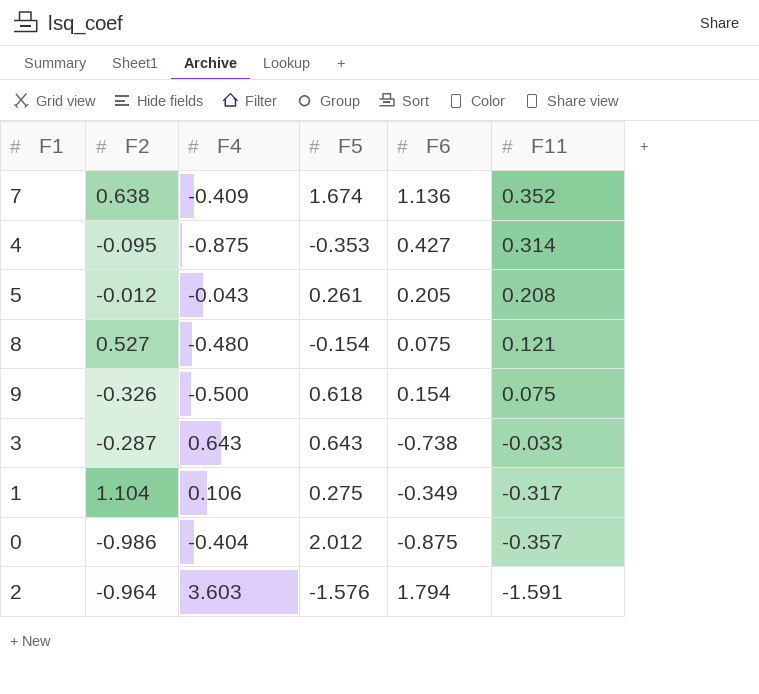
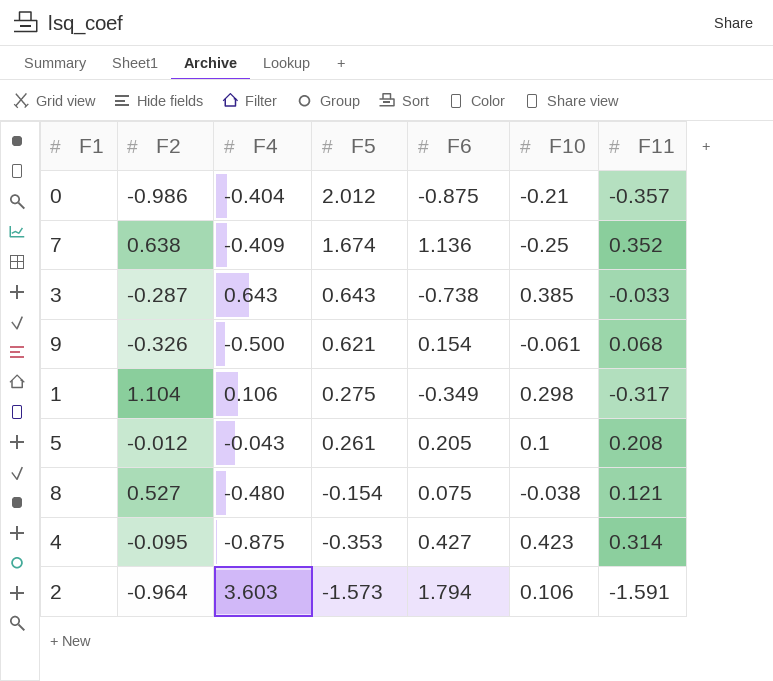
row order: F11 descending -> F5 descending
column F10 | position: none -> 6
9 | F5: 0.618 -> 0.621
9 | F11: 0.075 -> 0.068
2 | F5: -1.576 -> -1.573

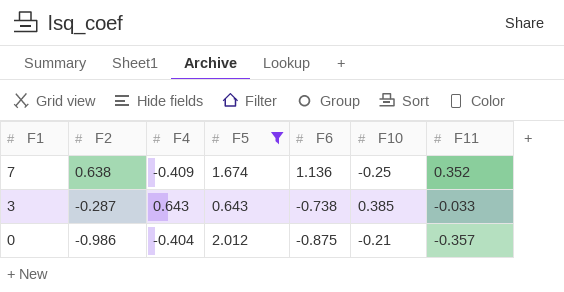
filter: none -> F5 >= 0.643
row order: F5 descending -> F1 descending

